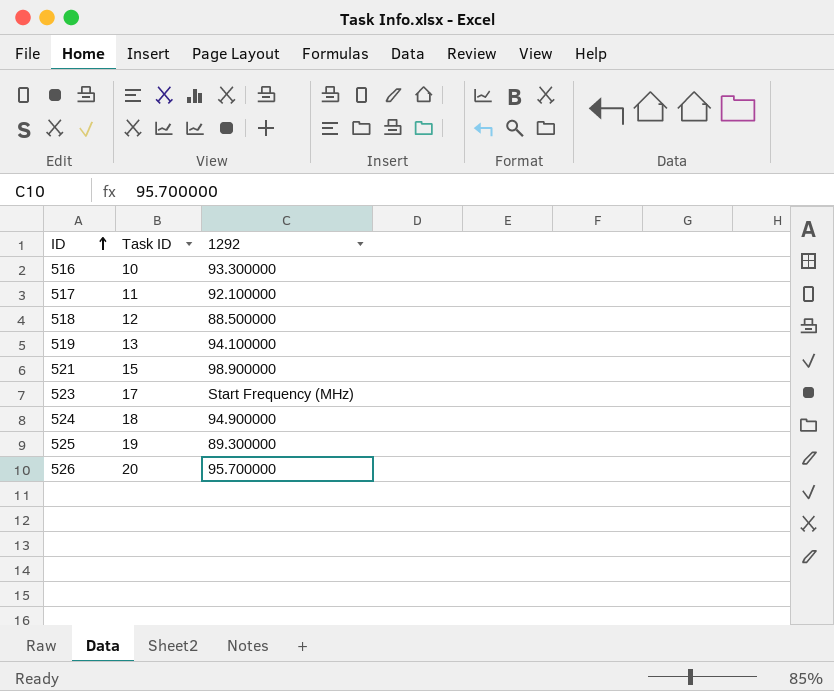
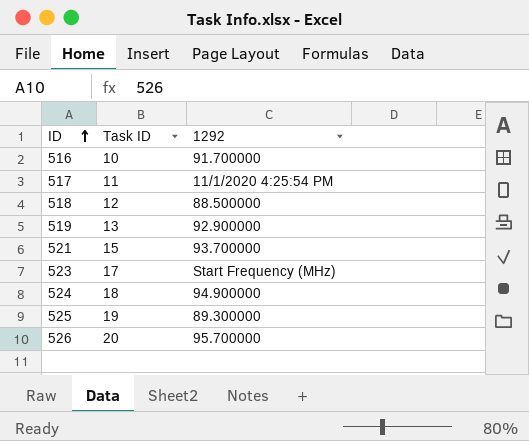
516 | 1292: 93.300000 -> 91.700000
517 | 1292: 92.100000 -> 11/1/2020 4:25:54 PM
519 | 1292: 94.100000 -> 92.900000
521 | 1292: 98.900000 -> 93.700000

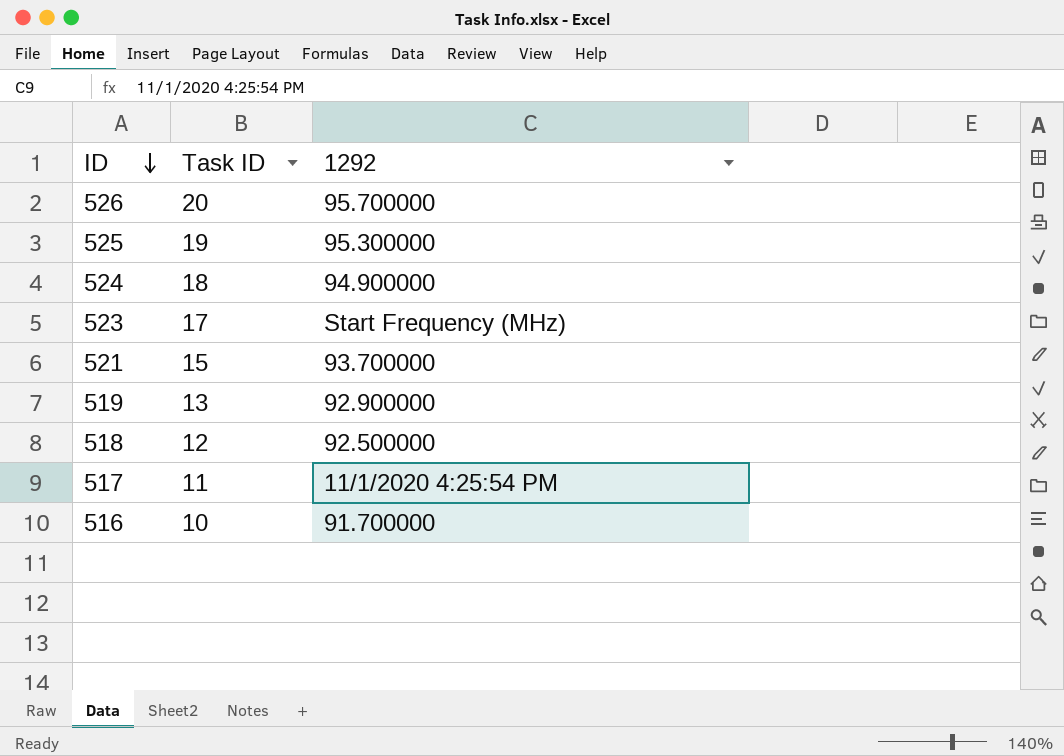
row order: ID ascending -> ID descending
525 | 1292: 89.300000 -> 95.300000
518 | 1292: 88.500000 -> 92.500000

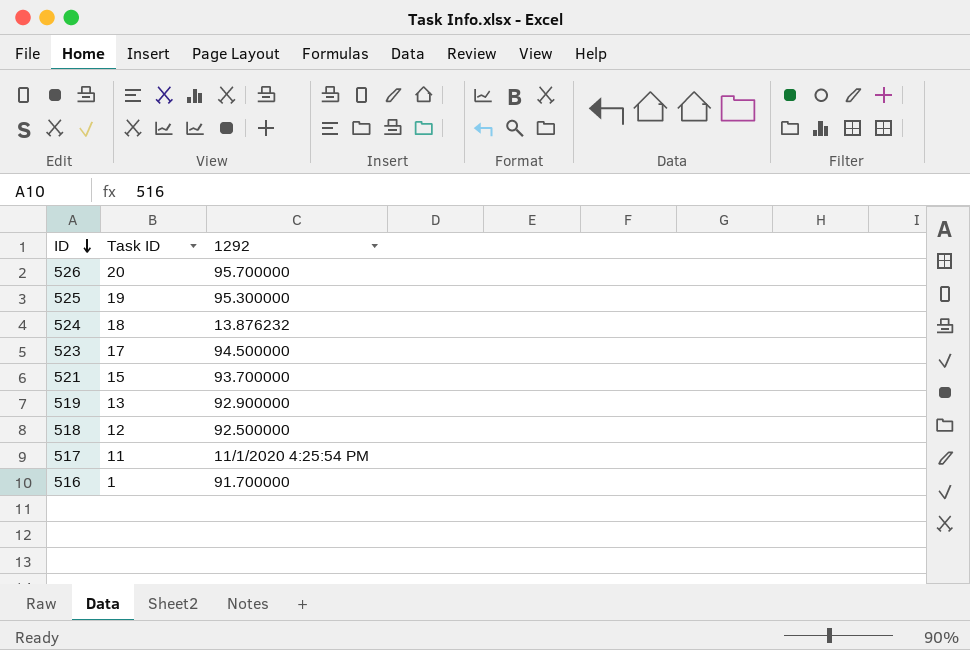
524 | 1292: 94.900000 -> 13.876232
523 | 1292: Start Frequency (MHz) -> 94.500000
516 | Task ID: 10 -> 1

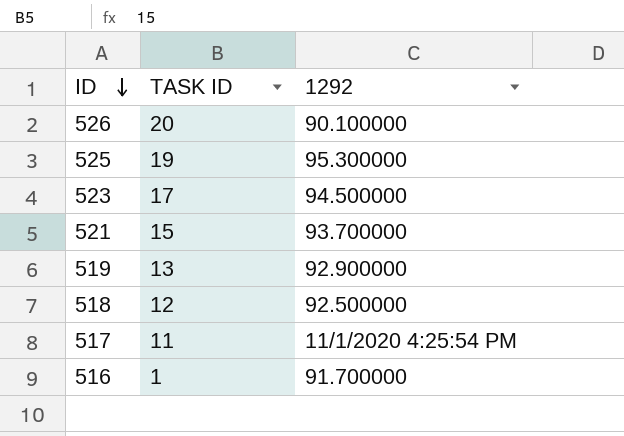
column name: Task ID -> TASK ID
row 524: 18 | 13.876232 -> none
526 | 1292: 95.700000 -> 90.100000

